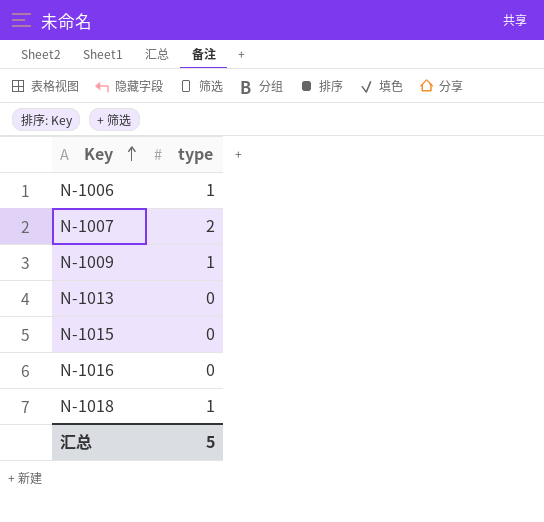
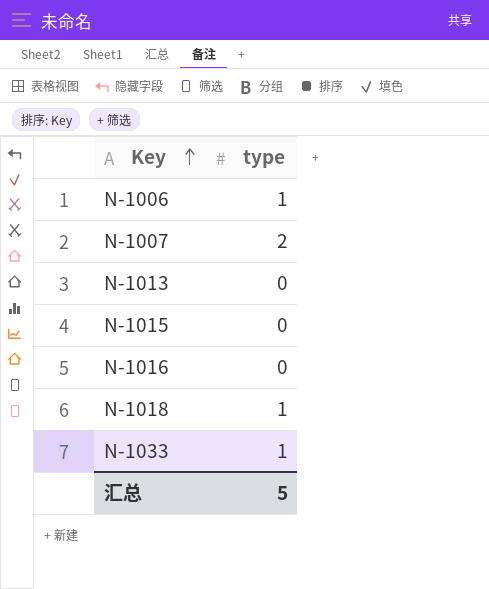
row N-1009: 1 -> none
row N-1033: none -> 1

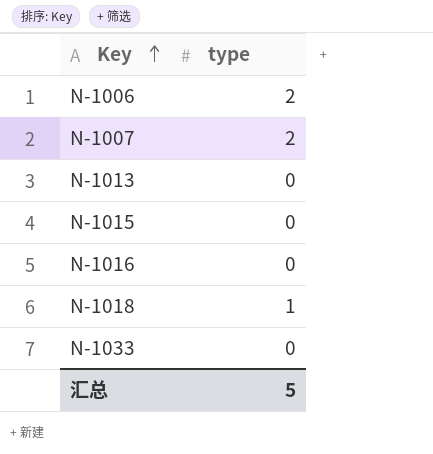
N-1006 | type: 1 -> 2
N-1033 | type: 1 -> 0

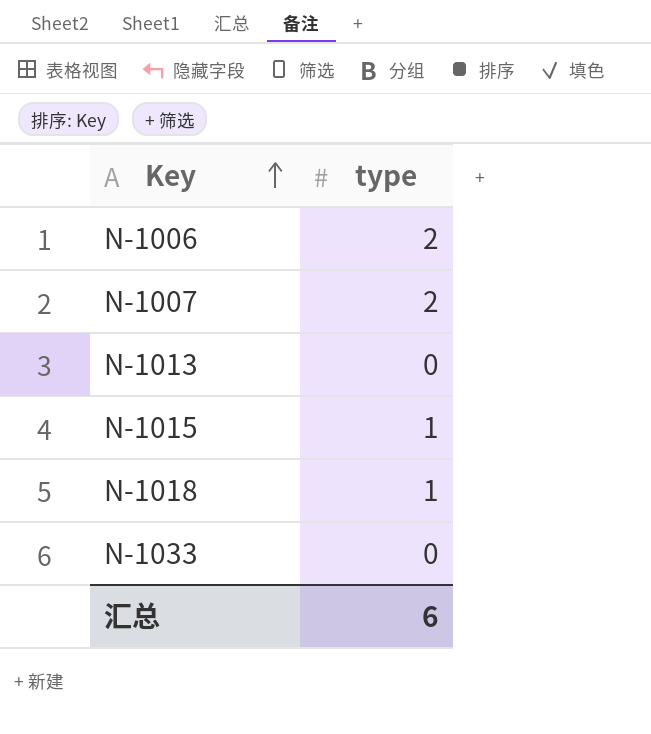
row N-1016: 0 -> none
N-1015 | type: 0 -> 1
汇总 | type: 5 -> 6

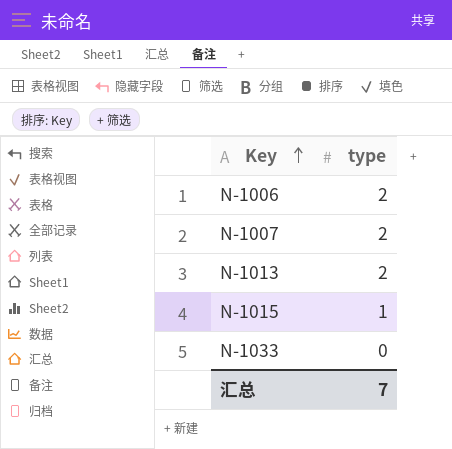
row N-1018: 1 -> none
N-1013 | type: 0 -> 2
汇总 | type: 6 -> 7

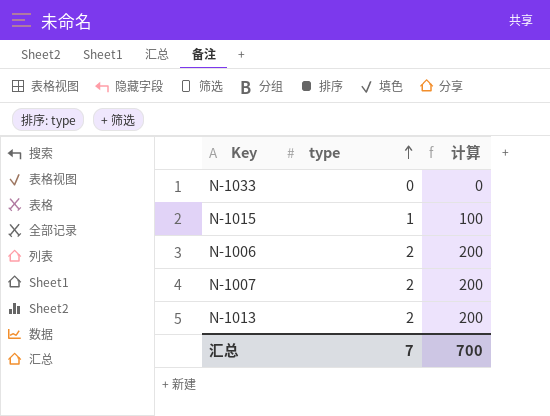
row order: Key ascending -> type ascending
column 计算 | formula: none -> [type] * 100

